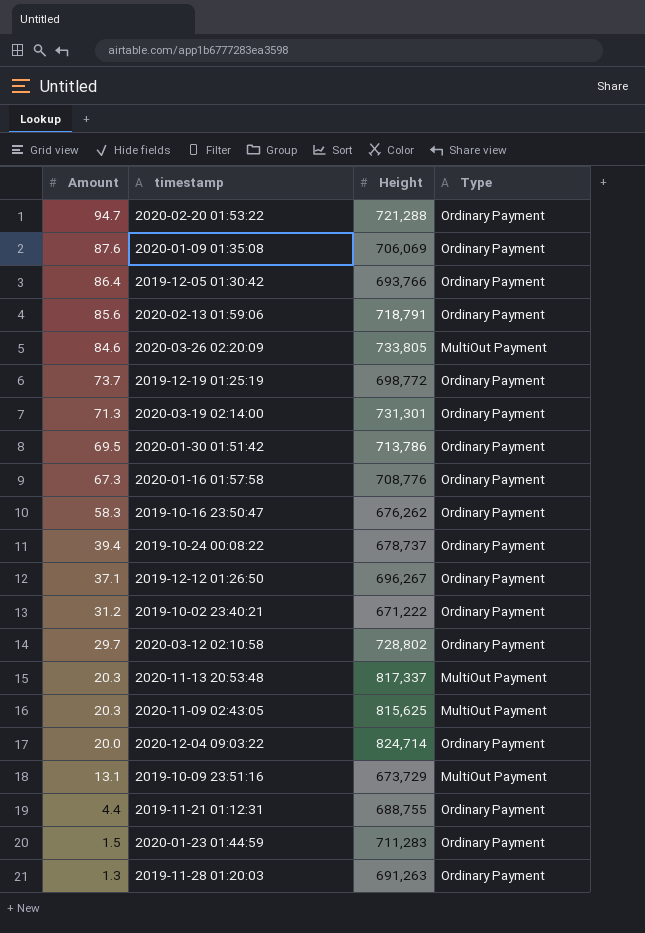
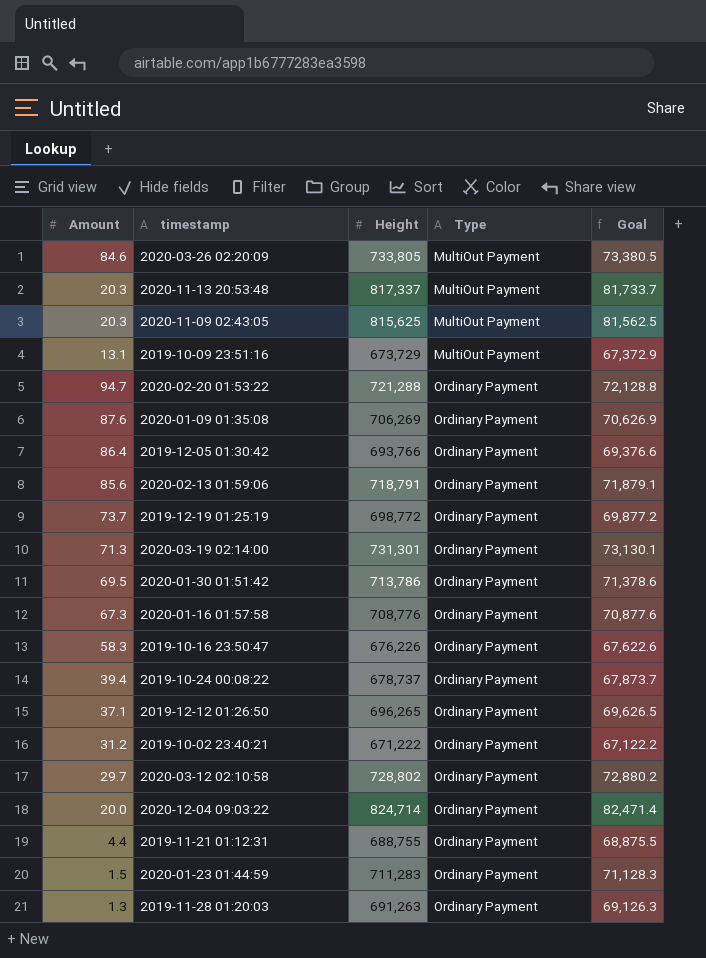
row order: Amount descending -> Type ascending
column Goal | formula: none -> [Height] * 0.1
2020-01-09 01:35:08 | Height: 706,069 -> 706,269
2019-10-16 23:50:47 | Height: 676,262 -> 676,226
2019-12-12 01:26:50 | Height: 696,267 -> 696,265

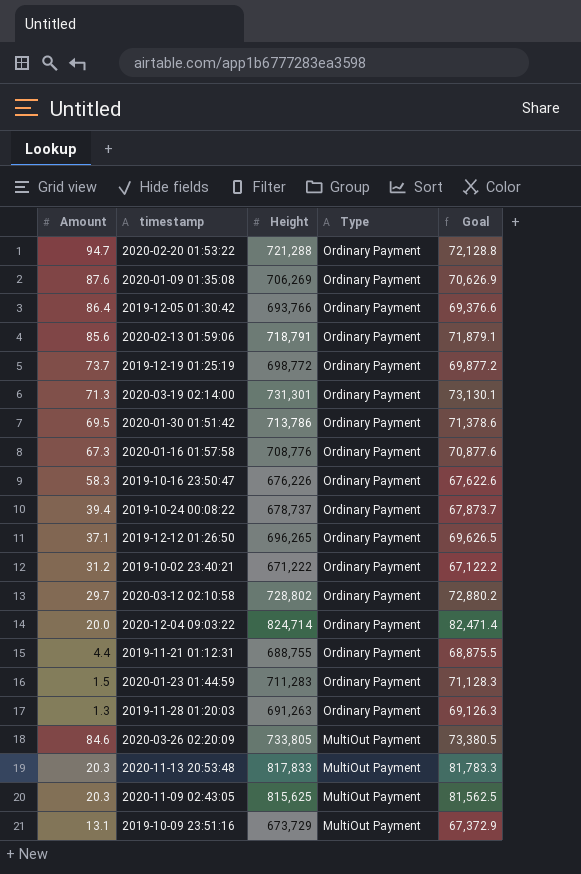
row order: Type ascending -> Type descending
2020-11-13 20:53:48 | Height: 817,337 -> 817,833
2020-11-13 20:53:48 | Goal: 81,733.7 -> 81,783.3

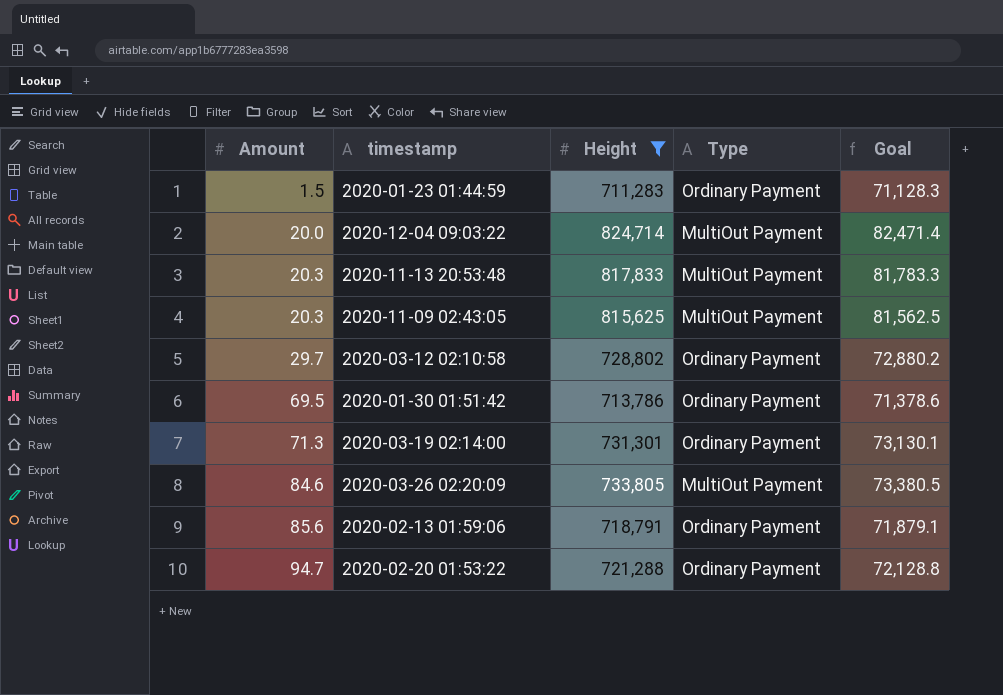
filter: none -> Height >= 711,283
row order: Type descending -> Amount ascending
2020-12-04 09:03:22 | Type: Ordinary Payment -> MultiOut Payment

